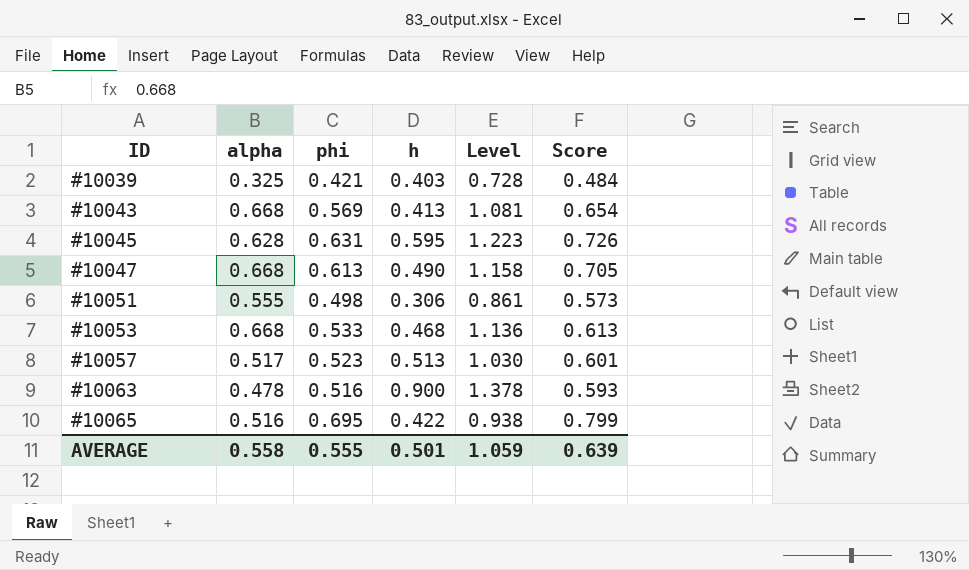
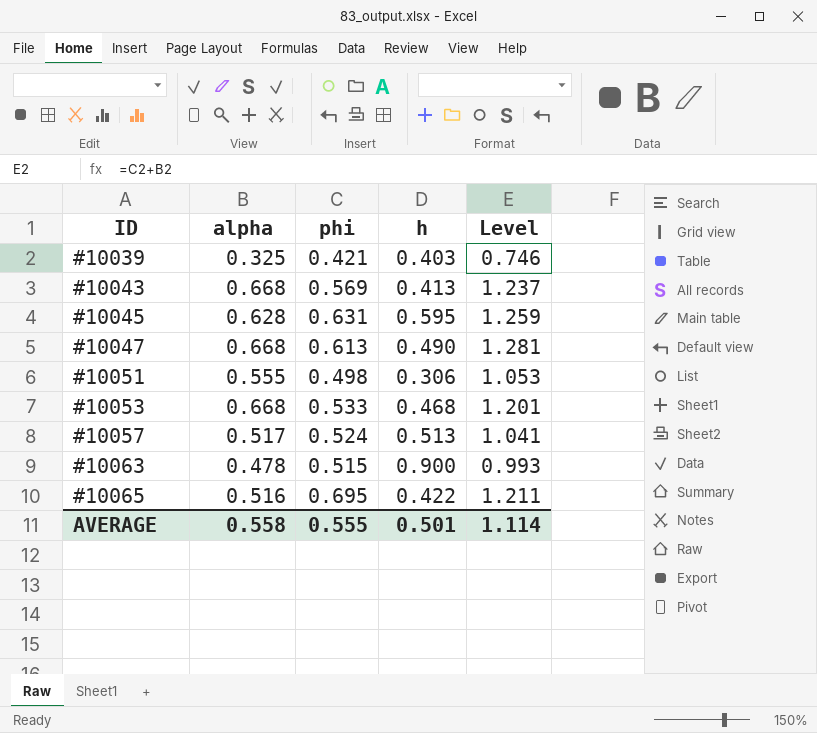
column Score | formula: [phi] * 1.15 -> none
column Level | formula: [alpha] + [h] -> [alpha] + [phi]
#10057 | phi: 0.523 -> 0.524
#10063 | phi: 0.516 -> 0.515
AVERAGE | Level: 1.059 -> 1.114

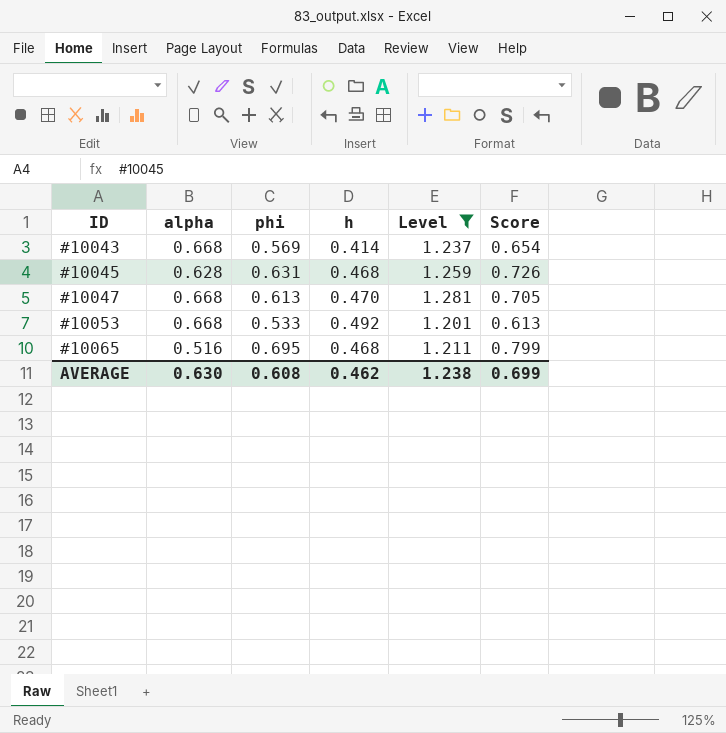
filter: none -> Level >= 1.201
column Score | formula: none -> [phi] * 1.15
#10043 | h: 0.413 -> 0.414
#10045 | h: 0.595 -> 0.468
#10047 | h: 0.490 -> 0.470
#10053 | h: 0.468 -> 0.492
#10065 | h: 0.422 -> 0.468
AVERAGE | alpha: 0.558 -> 0.630
AVERAGE | phi: 0.555 -> 0.608
AVERAGE | h: 0.501 -> 0.462
AVERAGE | Level: 1.114 -> 1.238

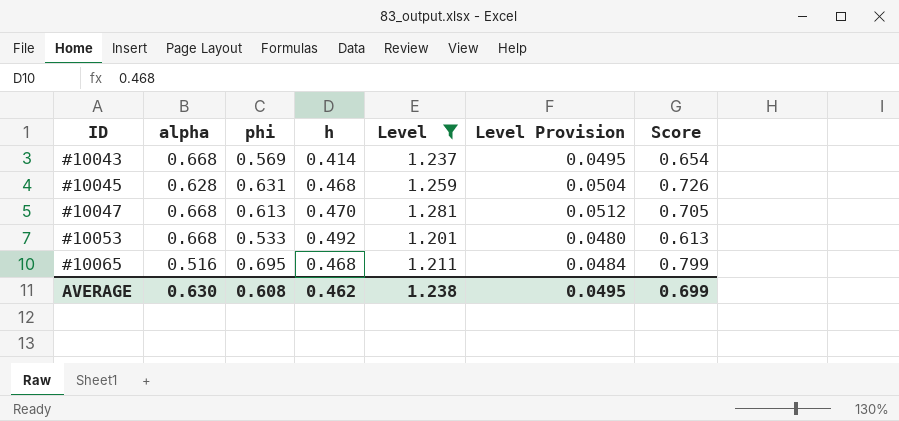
column Level Provision | formula: none -> [Level] * 0.04

